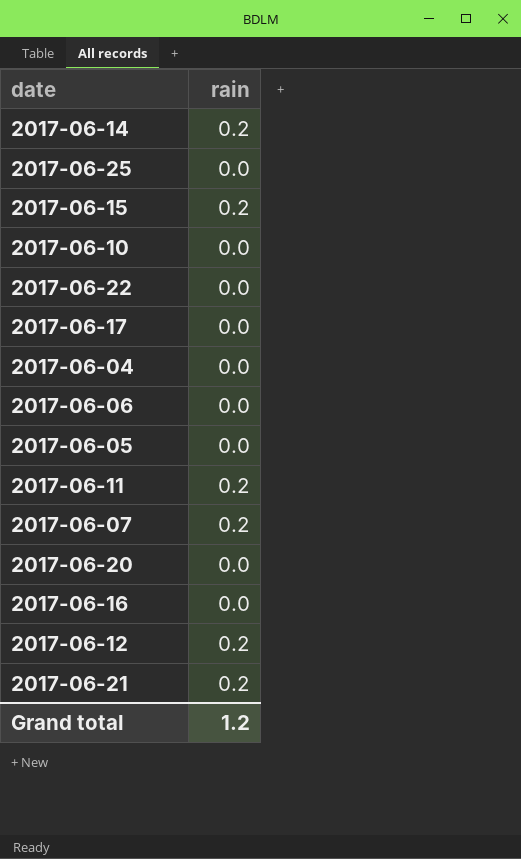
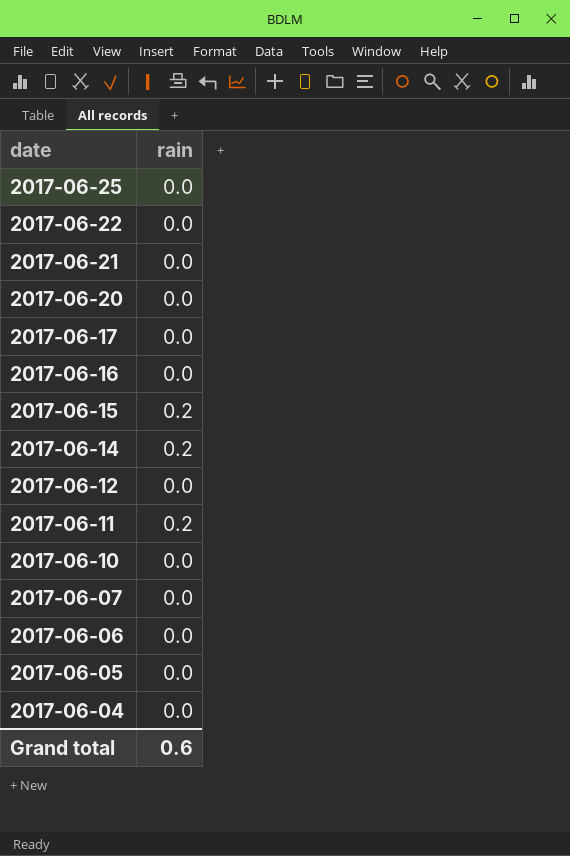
row order: none -> date descending
2017-06-21 | rain: 0.2 -> 0.0
2017-06-12 | rain: 0.2 -> 0.0
2017-06-07 | rain: 0.2 -> 0.0
Grand total | rain: 1.2 -> 0.6

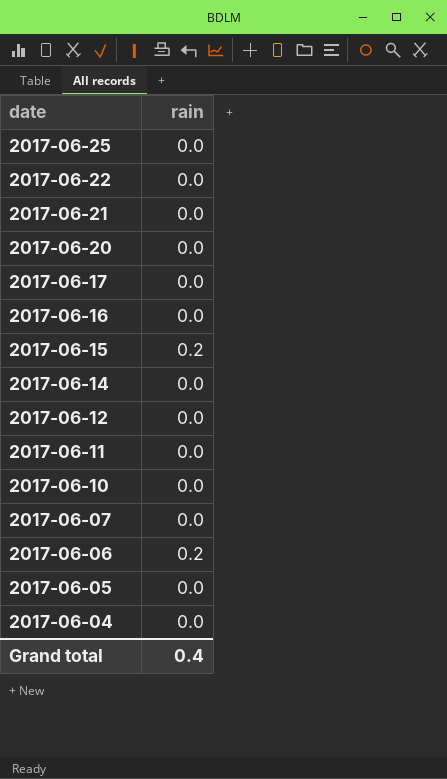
2017-06-14 | rain: 0.2 -> 0.0
2017-06-11 | rain: 0.2 -> 0.0
2017-06-06 | rain: 0.0 -> 0.2
Grand total | rain: 0.6 -> 0.4

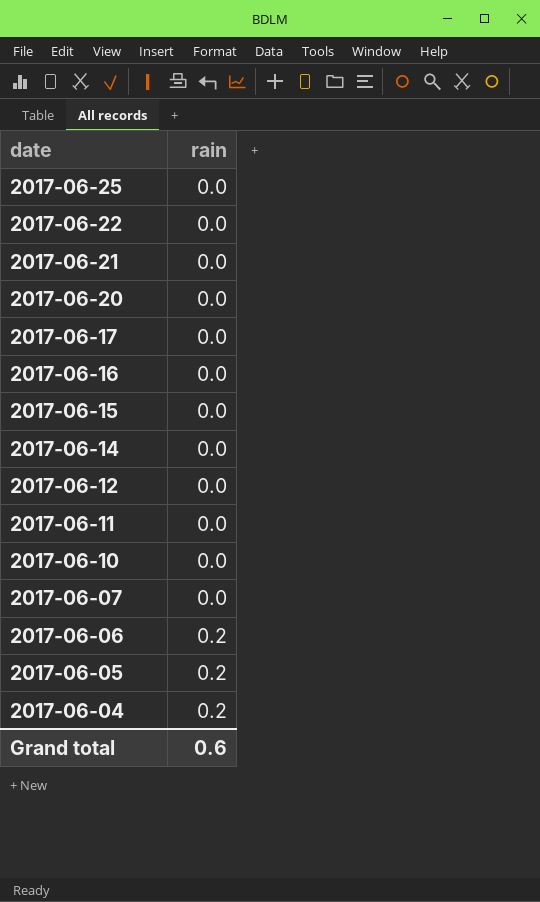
2017-06-15 | rain: 0.2 -> 0.0
2017-06-05 | rain: 0.0 -> 0.2
2017-06-04 | rain: 0.0 -> 0.2
Grand total | rain: 0.4 -> 0.6

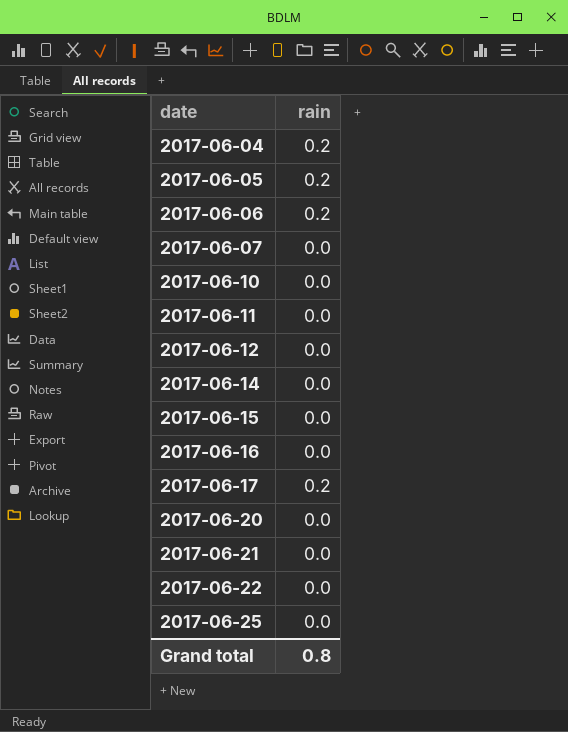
row order: date descending -> date ascending
2017-06-17 | rain: 0.0 -> 0.2
Grand total | rain: 0.6 -> 0.8

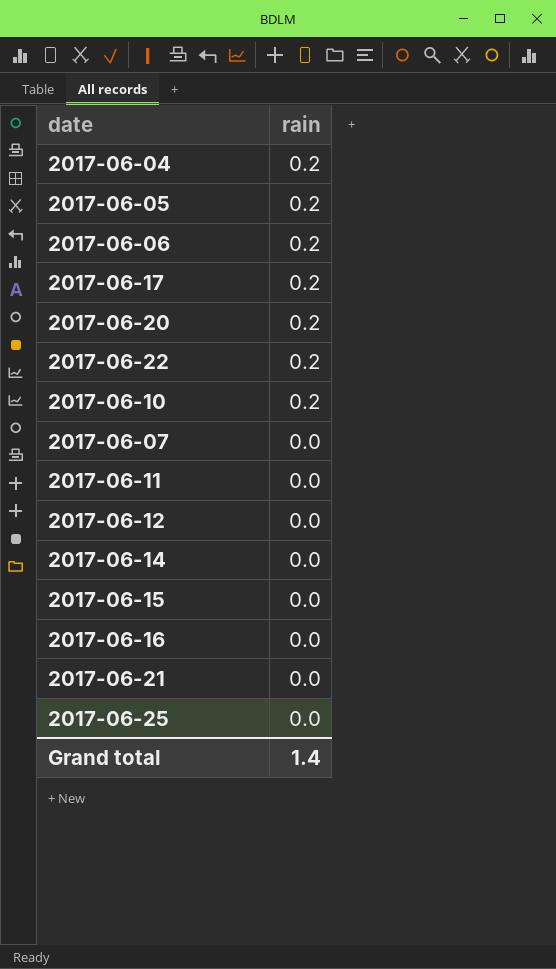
row order: date ascending -> rain descending
2017-06-20 | rain: 0.0 -> 0.2
2017-06-22 | rain: 0.0 -> 0.2
2017-06-10 | rain: 0.0 -> 0.2
Grand total | rain: 0.8 -> 1.4

